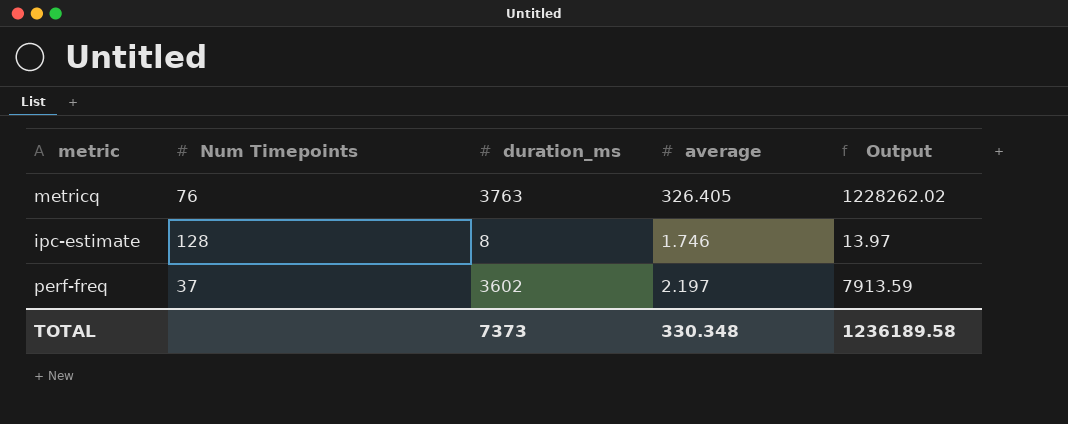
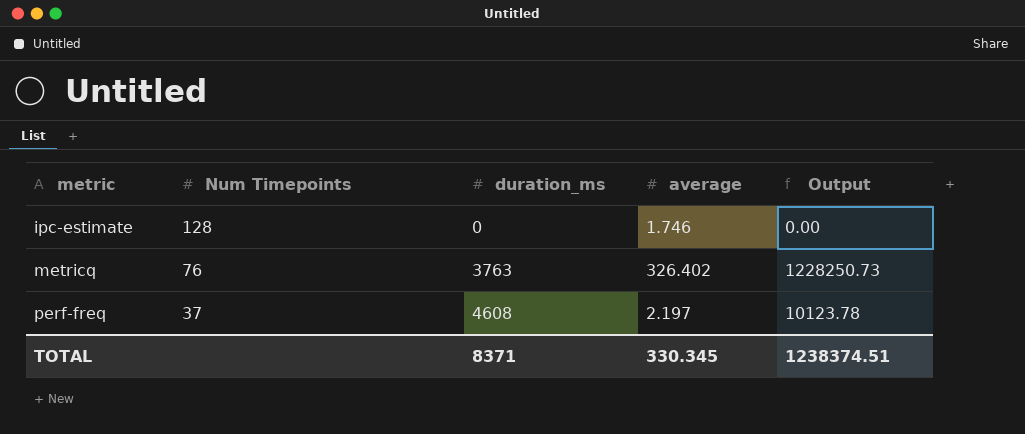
row order: none -> metric ascending
ipc-estimate | duration_ms: 8 -> 0
ipc-estimate | Output: 13.97 -> 0.00
metricq | average: 326.405 -> 326.402
metricq | Output: 1228262.02 -> 1228250.73
perf-freq | duration_ms: 3602 -> 4608
perf-freq | Output: 7913.59 -> 10123.78
TOTAL | duration_ms: 7373 -> 8371
TOTAL | average: 330.348 -> 330.345
TOTAL | Output: 1236189.58 -> 1238374.51

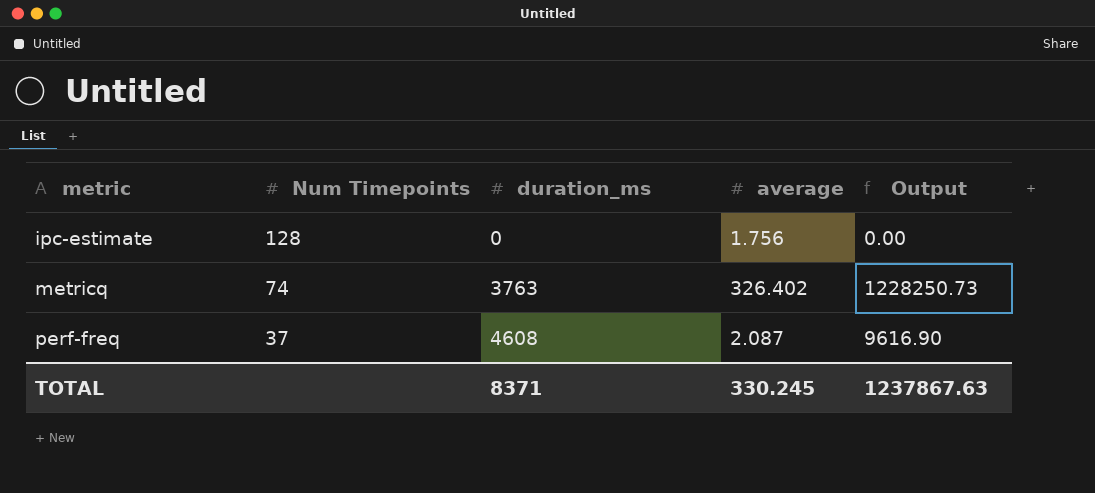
ipc-estimate | average: 1.746 -> 1.756
metricq | Num Timepoints: 76 -> 74
perf-freq | average: 2.197 -> 2.087
perf-freq | Output: 10123.78 -> 9616.90
TOTAL | average: 330.345 -> 330.245
TOTAL | Output: 1238374.51 -> 1237867.63

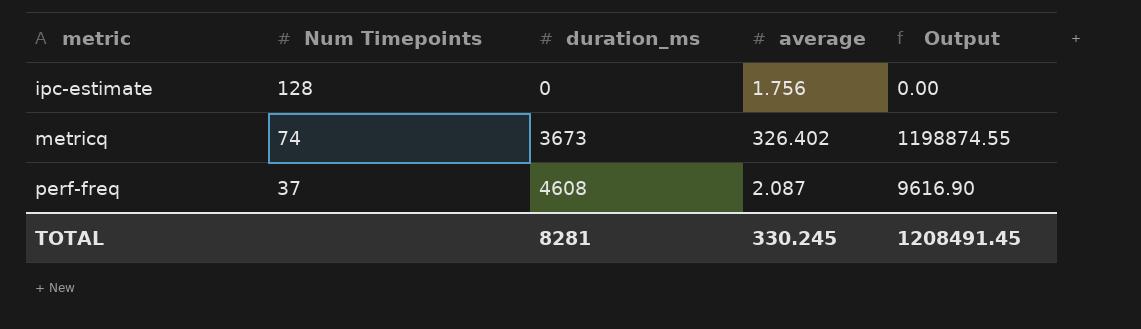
metricq | duration_ms: 3763 -> 3673
metricq | Output: 1228250.73 -> 1198874.55
TOTAL | duration_ms: 8371 -> 8281
TOTAL | Output: 1237867.63 -> 1208491.45

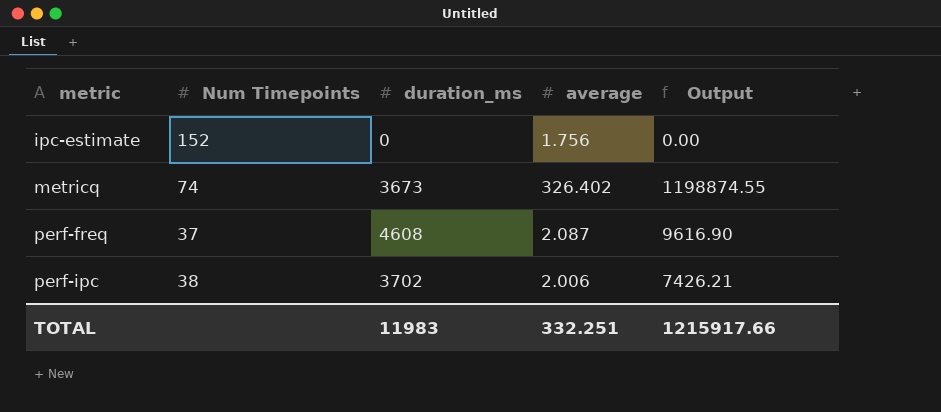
ipc-estimate | Num Timepoints: 128 -> 152
row perf-ipc: none -> 38 | 3702 | 2.006 | 7426.21
TOTAL | duration_ms: 8281 -> 11983
TOTAL | average: 330.245 -> 332.251
TOTAL | Output: 1208491.45 -> 1215917.66

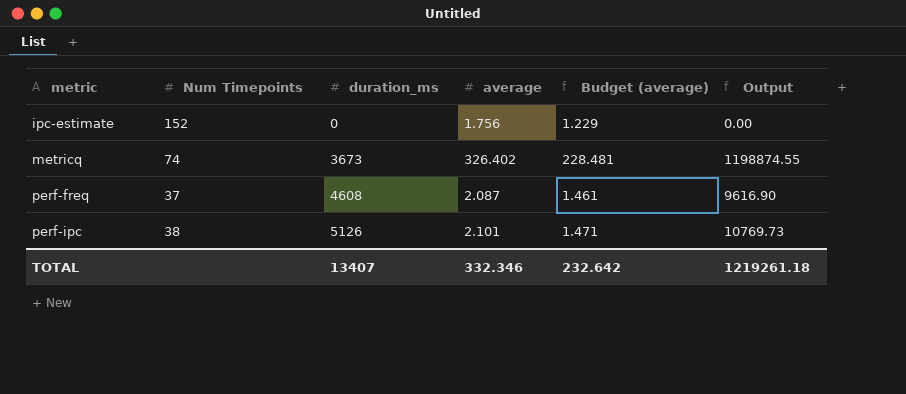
column Budget (average) | formula: none -> [average] * 0.7
perf-ipc | duration_ms: 3702 -> 5126
perf-ipc | average: 2.006 -> 2.101
perf-ipc | Output: 7426.21 -> 10769.73
TOTAL | duration_ms: 11983 -> 13407
TOTAL | average: 332.251 -> 332.346
TOTAL | Output: 1215917.66 -> 1219261.18

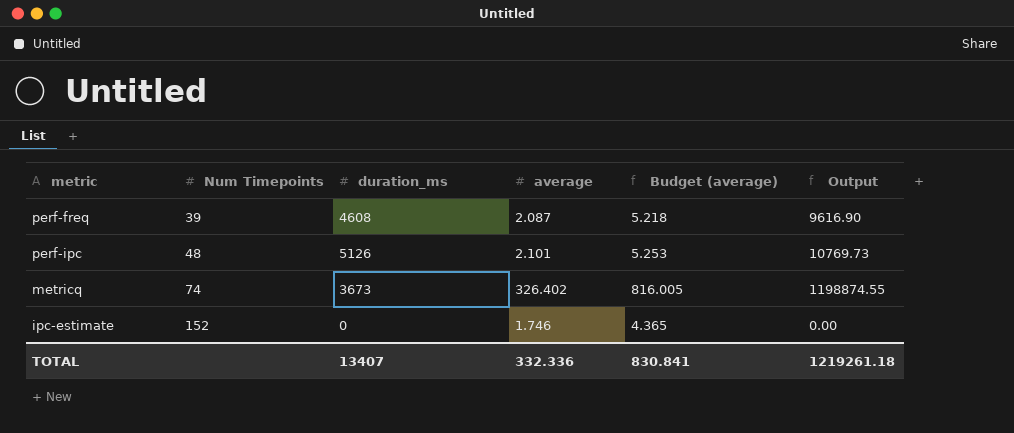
row order: metric ascending -> Num Timepoints ascending
column Budget (average) | formula: [average] * 0.7 -> [average] * 2.5
perf-freq | Num Timepoints: 37 -> 39
perf-ipc | Num Timepoints: 38 -> 48
ipc-estimate | average: 1.756 -> 1.746
TOTAL | average: 332.346 -> 332.336
TOTAL | Budget (average): 232.642 -> 830.841

